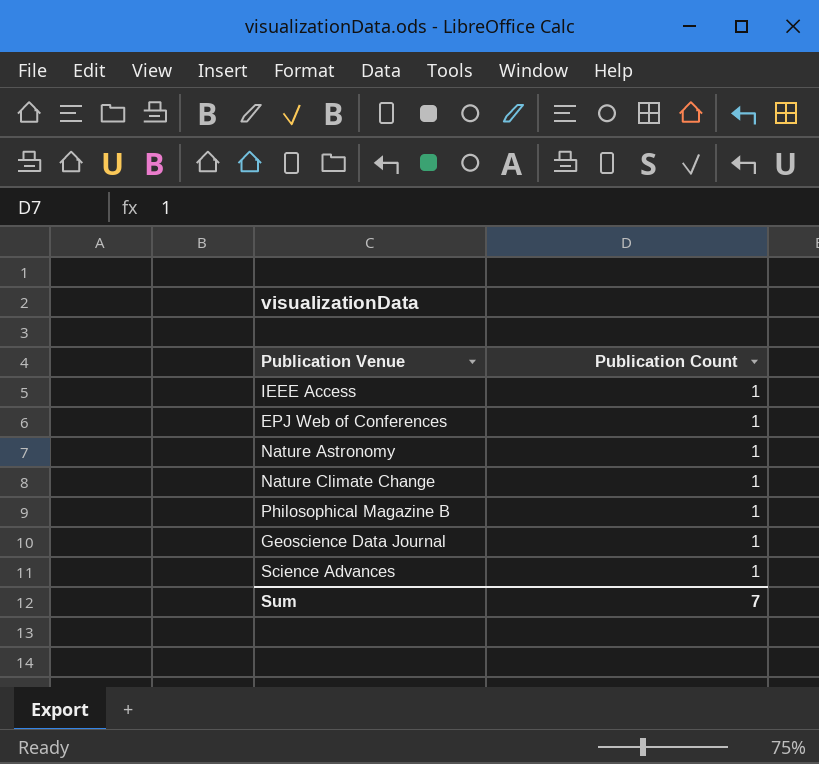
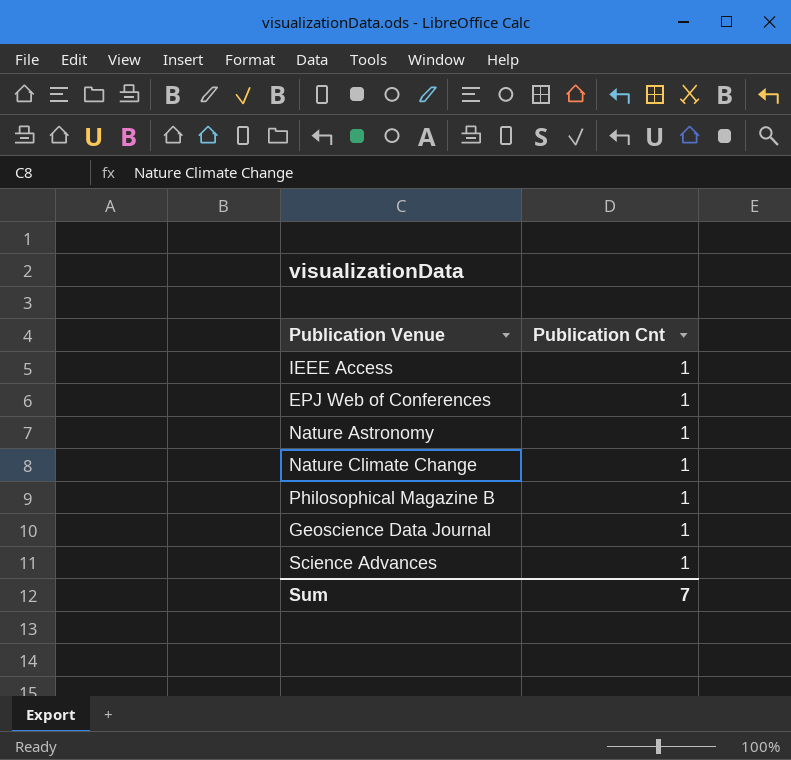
column name: Publication Count -> Publication Cnt

